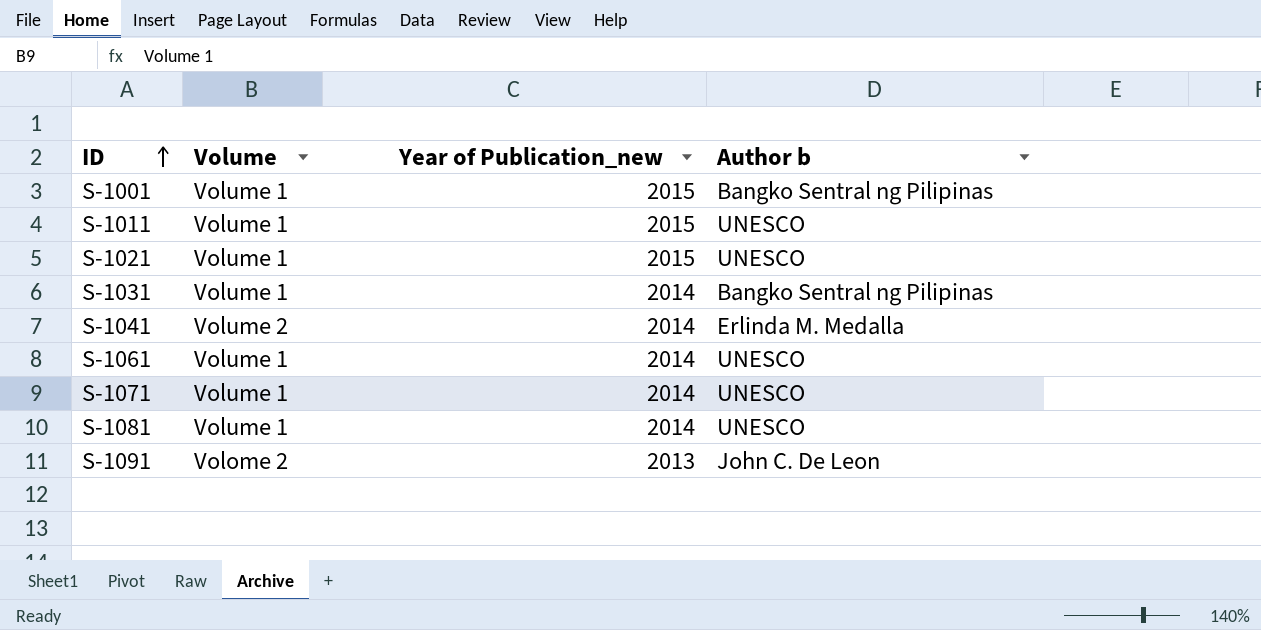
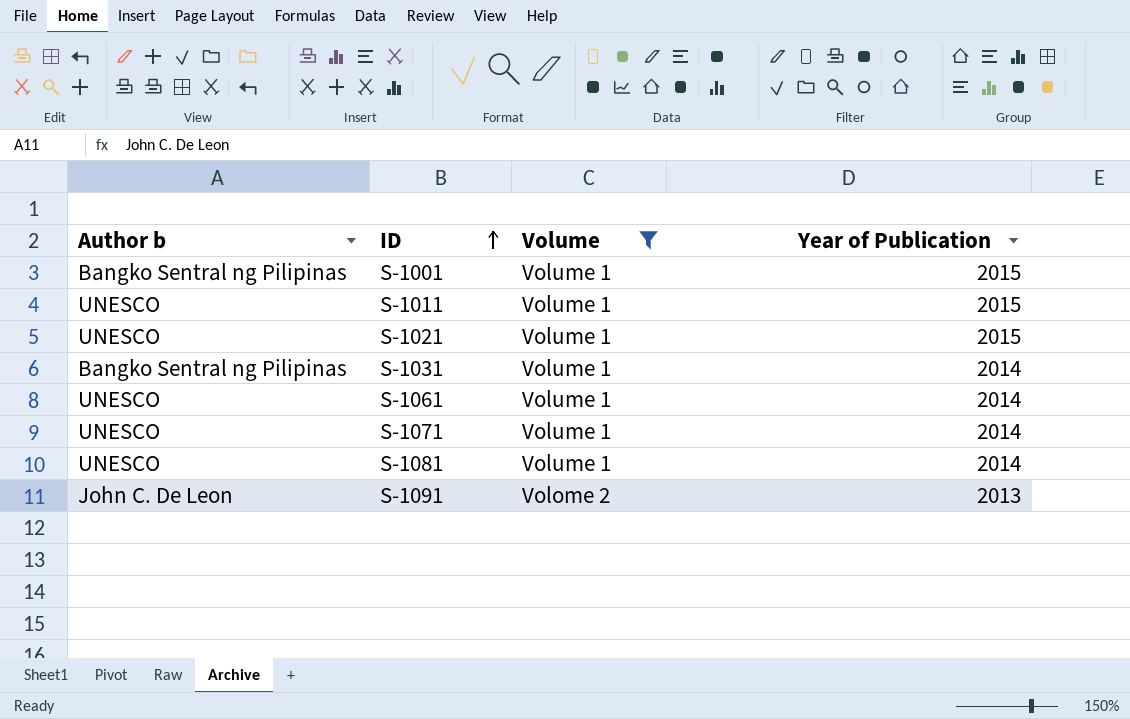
filter: none -> Volume != Volume 2
column Author b | position: 4 -> 1
column name: Year of Publication_new -> Year of Publication

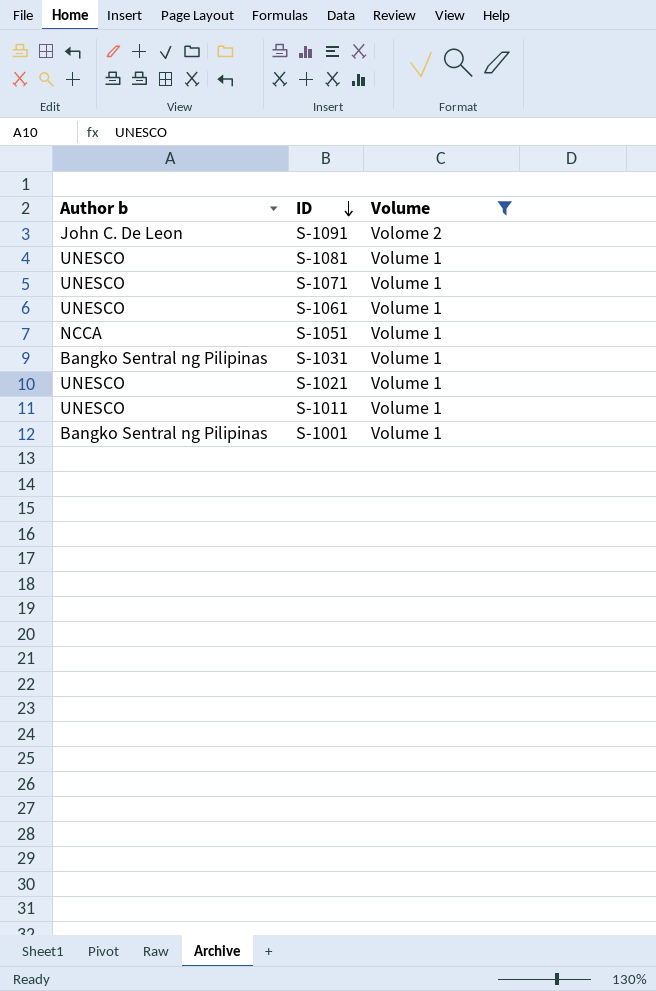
row order: ID ascending -> ID descending
column Year of Publication | position: 4 -> none
row S-1051: none -> NCCA | Volume 1

